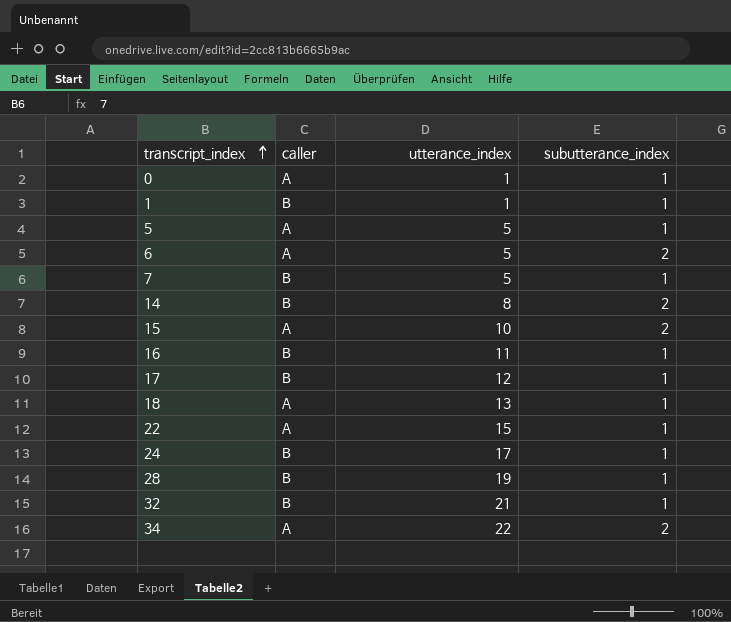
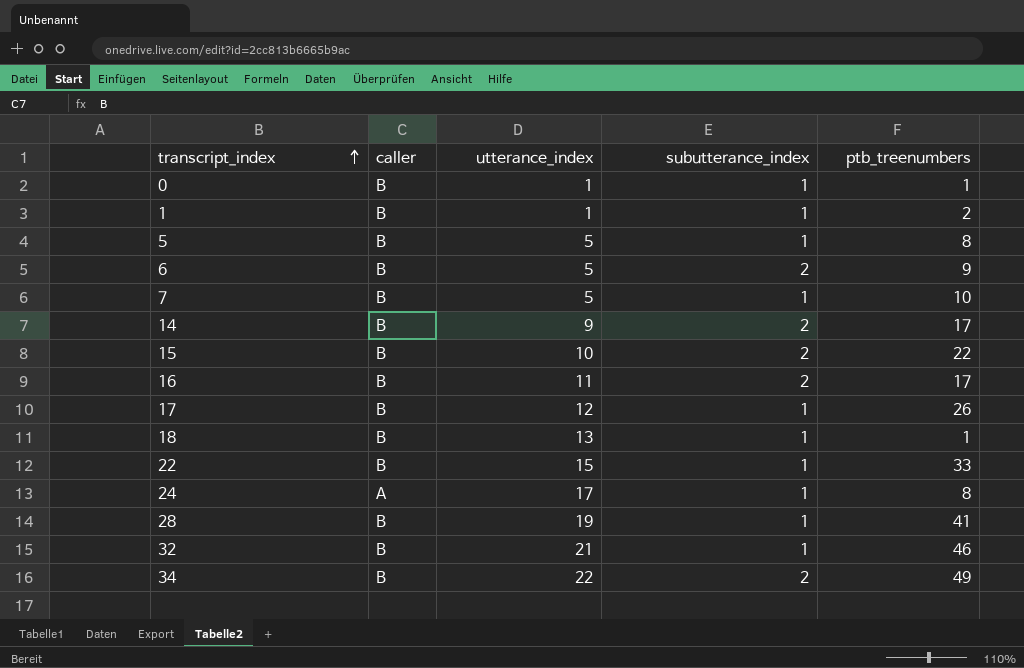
column ptb_treenumbers | position: none -> 5
0 | caller: A -> B
5 | caller: A -> B
6 | caller: A -> B
14 | utterance_index: 8 -> 9
15 | caller: A -> B
16 | subutterance_index: 1 -> 2
18 | caller: A -> B
22 | caller: A -> B
24 | caller: B -> A
34 | caller: A -> B

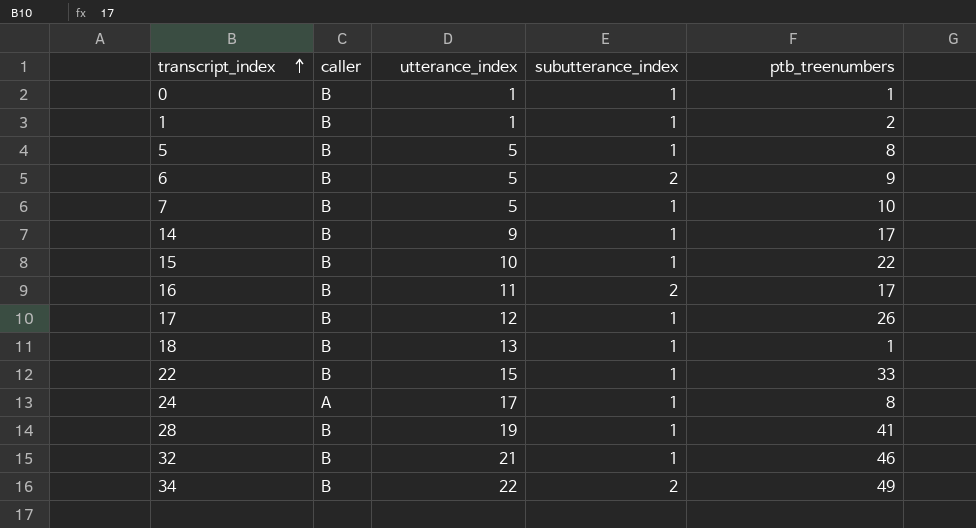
14 | subutterance_index: 2 -> 1
15 | subutterance_index: 2 -> 1

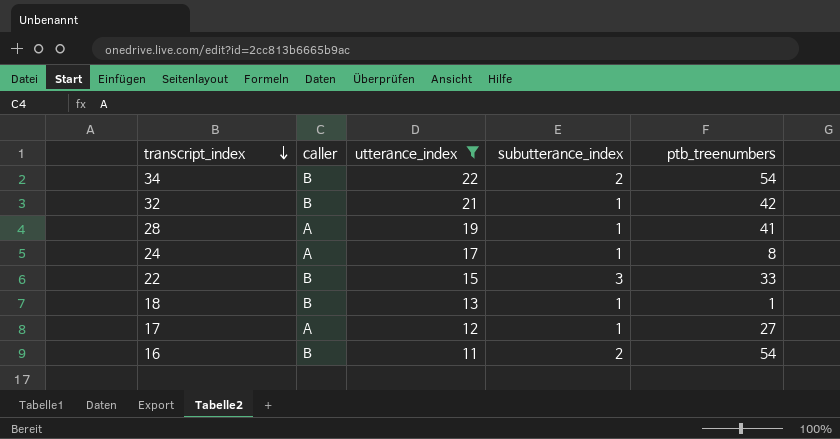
filter: none -> utterance_index >= 11
row order: transcript_index ascending -> transcript_index descending
34 | ptb_treenumbers: 49 -> 54
32 | ptb_treenumbers: 46 -> 42
28 | caller: B -> A
22 | subutterance_index: 1 -> 3
17 | caller: B -> A
17 | ptb_treenumbers: 26 -> 27
16 | ptb_treenumbers: 17 -> 54

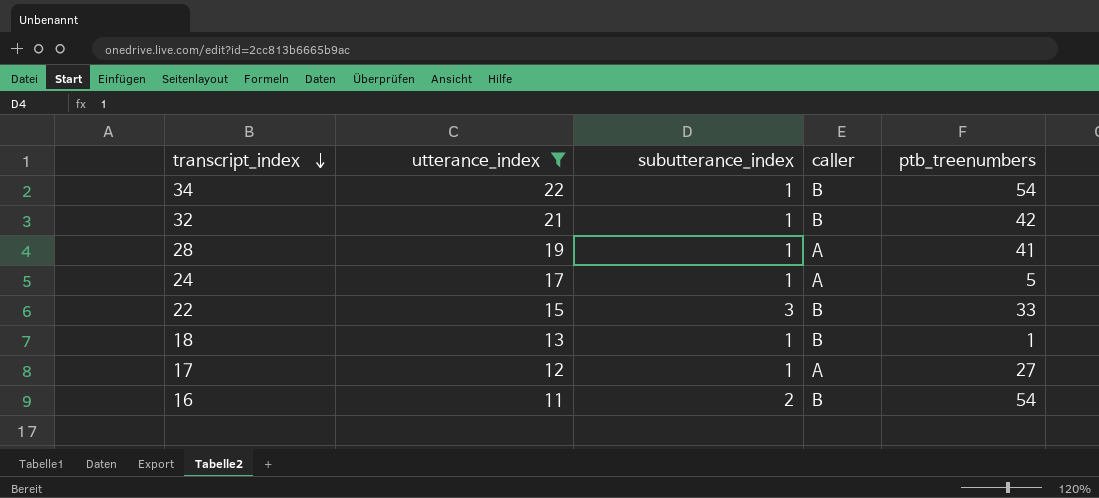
column caller | position: 2 -> 4
34 | subutterance_index: 2 -> 1
24 | ptb_treenumbers: 8 -> 5

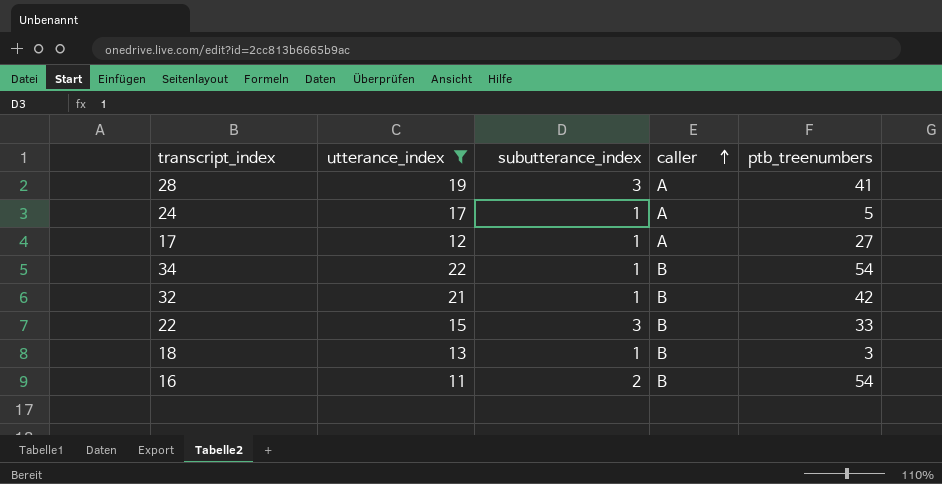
row order: transcript_index descending -> caller ascending
28 | subutterance_index: 1 -> 3
18 | ptb_treenumbers: 1 -> 3

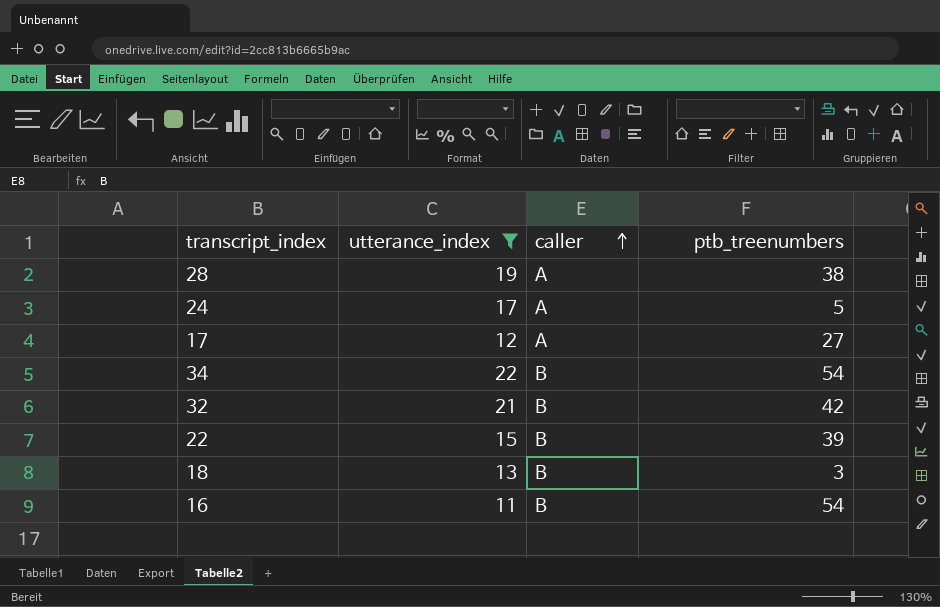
column subutterance_index | position: 3 -> none
28 | ptb_treenumbers: 41 -> 38
22 | ptb_treenumbers: 33 -> 39

